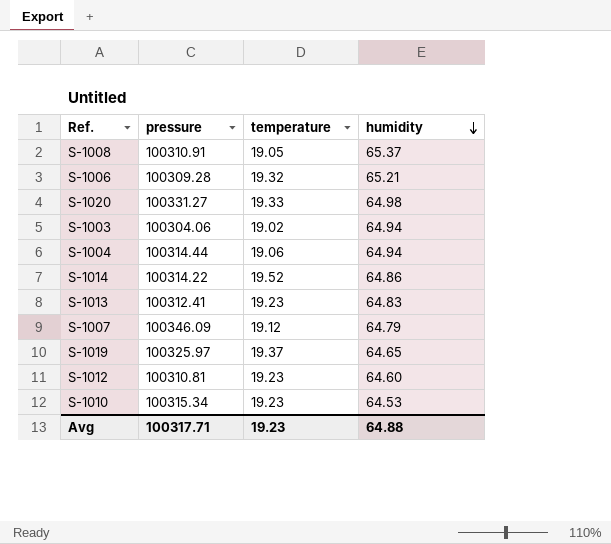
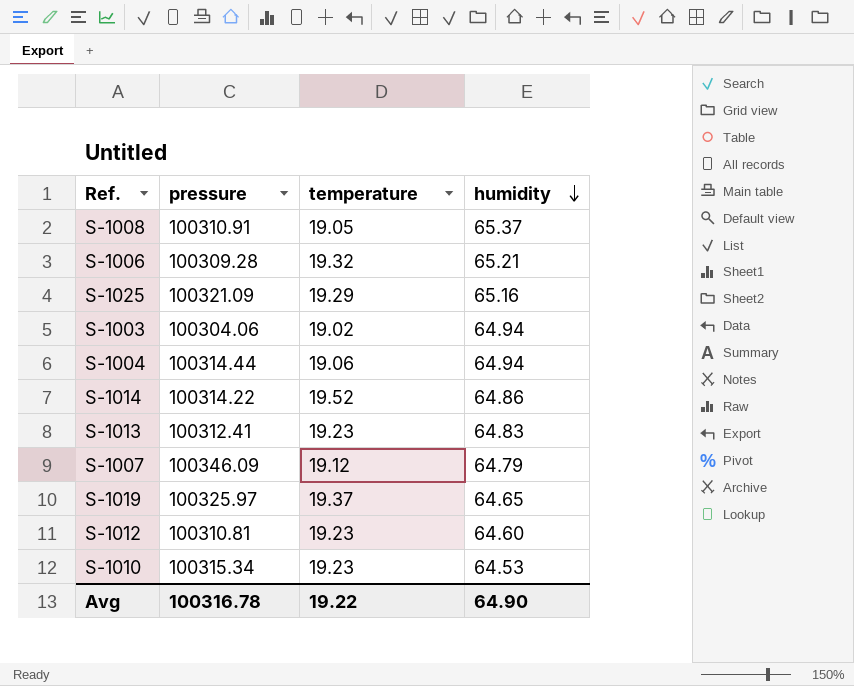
row S-1020: 100331.27 | 19.33 | 64.98 -> none
row S-1025: none -> 100321.09 | 19.29 | 65.16
Avg | pressure: 100317.71 -> 100316.78
Avg | temperature: 19.23 -> 19.22
Avg | humidity: 64.88 -> 64.90

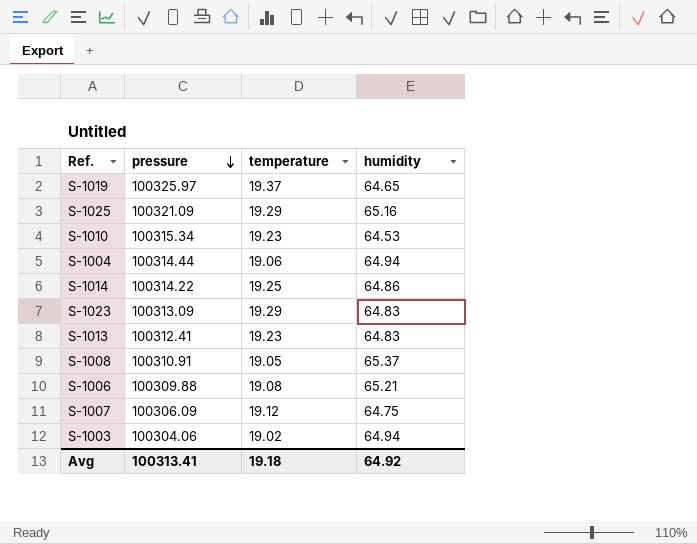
row order: humidity descending -> pressure descending
row S-1012: 100310.81 | 19.23 | 64.60 -> none
S-1014 | temperature: 19.52 -> 19.25
row S-1023: none -> 100313.09 | 19.29 | 64.83
S-1006 | pressure: 100309.28 -> 100309.88
S-1006 | temperature: 19.32 -> 19.08
S-1007 | pressure: 100346.09 -> 100306.09
S-1007 | humidity: 64.79 -> 64.75
Avg | pressure: 100316.78 -> 100313.41
Avg | temperature: 19.22 -> 19.18
Avg | humidity: 64.90 -> 64.92

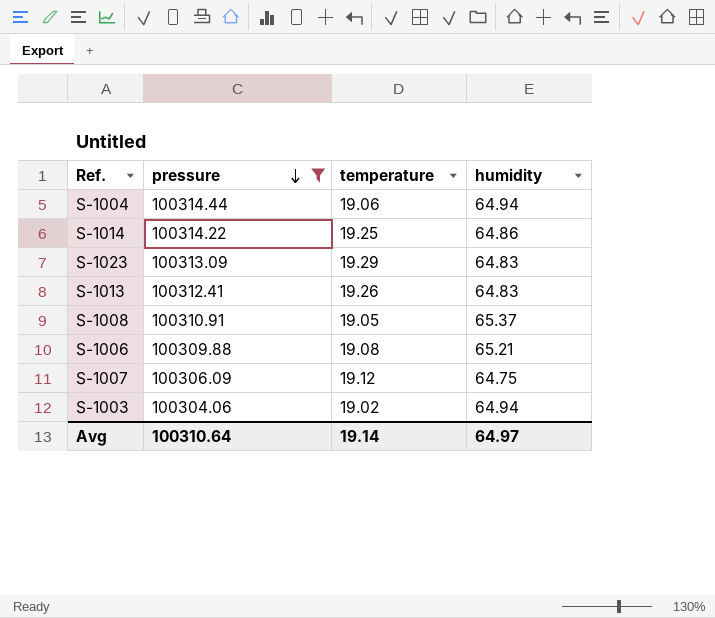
filter: none -> pressure <= 100314.44
S-1013 | temperature: 19.23 -> 19.26
Avg | pressure: 100313.41 -> 100310.64
Avg | temperature: 19.18 -> 19.14
Avg | humidity: 64.92 -> 64.97

